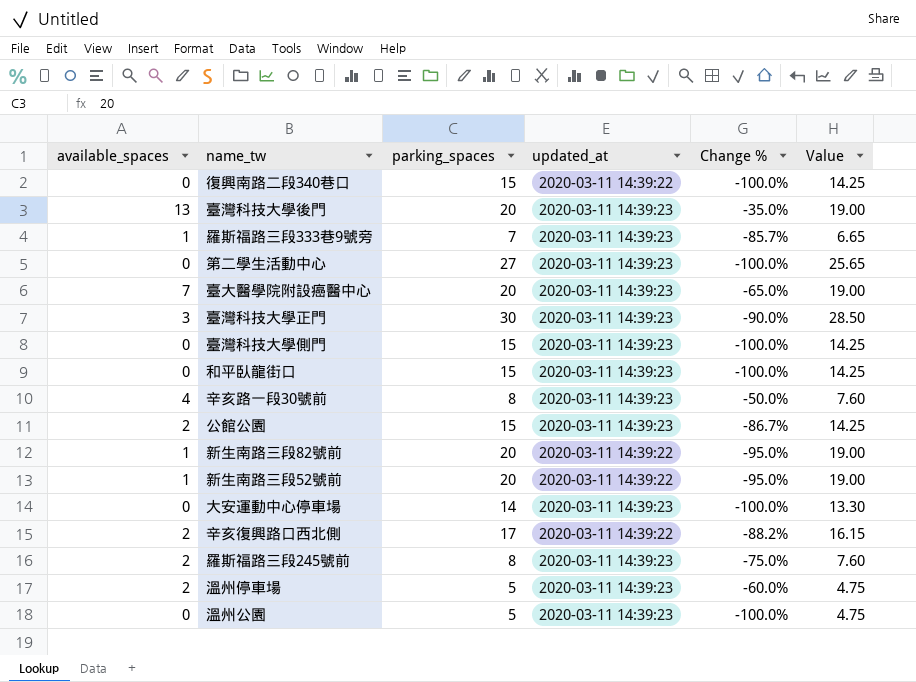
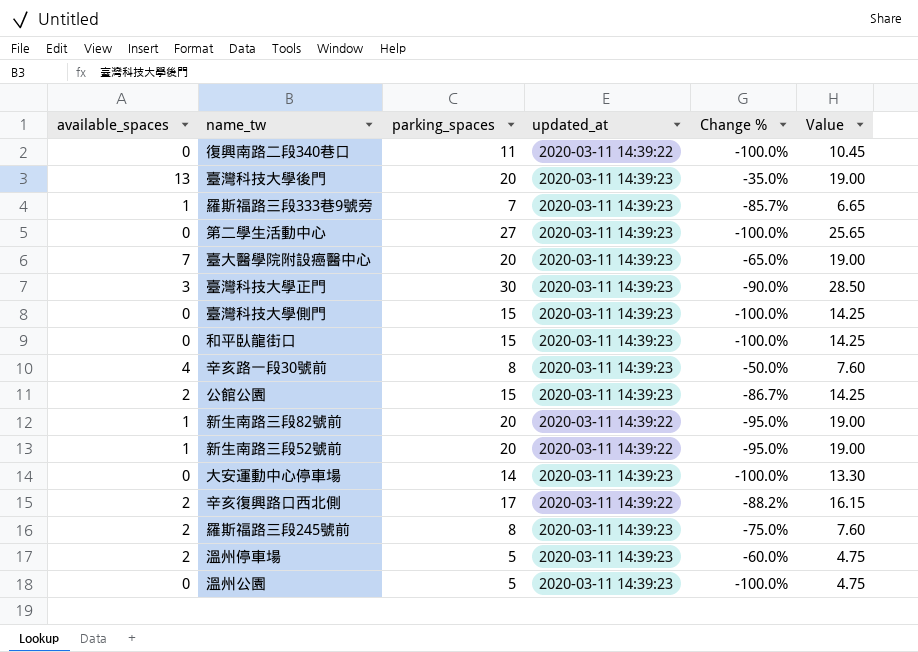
復興南路二段340巷口 | parking_spaces: 15 -> 11
復興南路二段340巷口 | Value: 14.25 -> 10.45

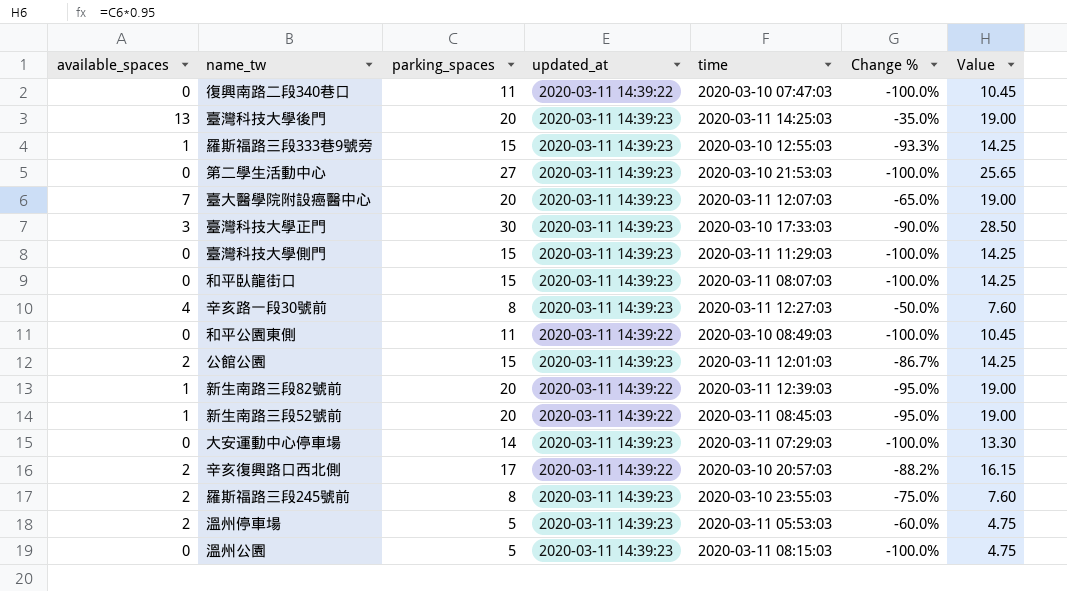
column time | position: none -> 5
羅斯福路三段333巷9號旁 | parking_spaces: 7 -> 15
羅斯福路三段333巷9號旁 | Change %: -85.7% -> -93.3%
羅斯福路三段333巷9號旁 | Value: 6.65 -> 14.25
row 和平公園東側: none -> 0 | 11 | 2020-03-11 14:39:22 | 2020-03-10 08:49:03 | -100.0% | 10.45

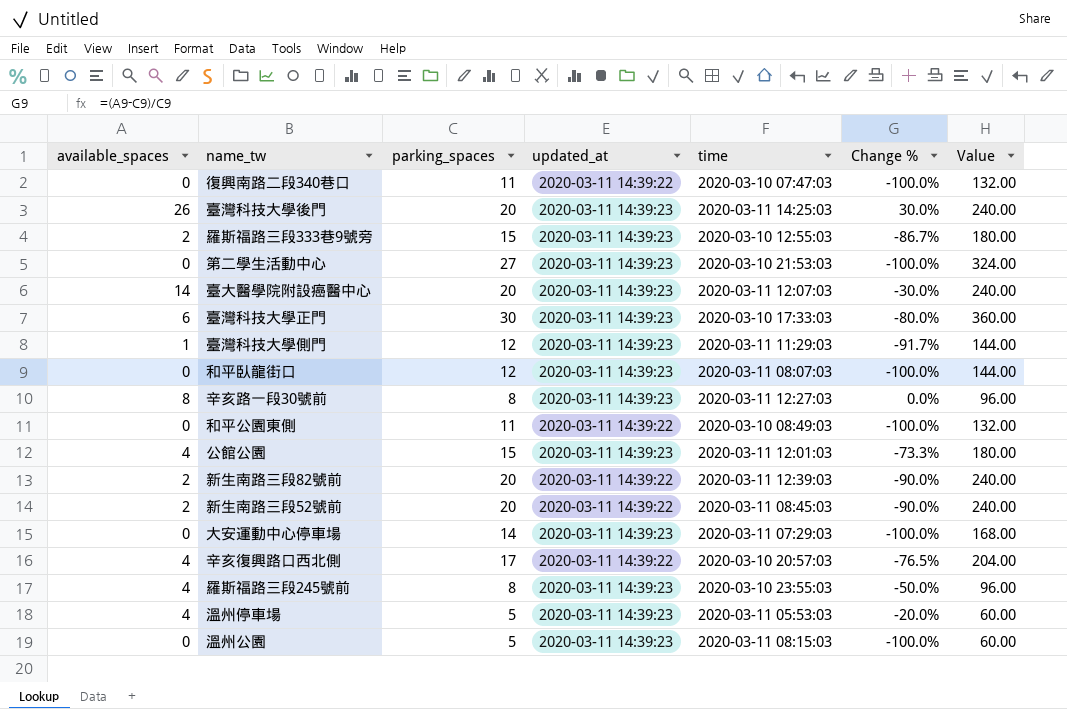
column Value | formula: [parking_spaces] * 0.95 -> [parking_spaces] * 12
臺灣科技大學後門 | available_spaces: 13 -> 26
臺灣科技大學後門 | Change %: -35.0% -> 30.0%
羅斯福路三段333巷9號旁 | available_spaces: 1 -> 2
羅斯福路三段333巷9號旁 | Change %: -93.3% -> -86.7%
臺大醫學院附設癌醫中心 | available_spaces: 7 -> 14
臺大醫學院附設癌醫中心 | Change %: -65.0% -> -30.0%
臺灣科技大學正門 | available_spaces: 3 -> 6
臺灣科技大學正門 | Change %: -90.0% -> -80.0%
臺灣科技大學側門 | available_spaces: 0 -> 1
臺灣科技大學側門 | parking_spaces: 15 -> 12
臺灣科技大學側門 | Change %: -100.0% -> -91.7%
和平臥龍街口 | parking_spaces: 15 -> 12
辛亥路一段30號前 | available_spaces: 4 -> 8
辛亥路一段30號前 | Change %: -50.0% -> 0.0%
公館公園 | available_spaces: 2 -> 4
公館公園 | Change %: -86.7% -> -73.3%
新生南路三段82號前 | available_spaces: 1 -> 2
新生南路三段82號前 | Change %: -95.0% -> -90.0%
新生南路三段52號前 | available_spaces: 1 -> 2
新生南路三段52號前 | Change %: -95.0% -> -90.0%
辛亥復興路口西北側 | available_spaces: 2 -> 4
辛亥復興路口西北側 | Change %: -88.2% -> -76.5%
羅斯福路三段245號前 | available_spaces: 2 -> 4
羅斯福路三段245號前 | Change %: -75.0% -> -50.0%
溫州停車場 | available_spaces: 2 -> 4
溫州停車場 | Change %: -60.0% -> -20.0%

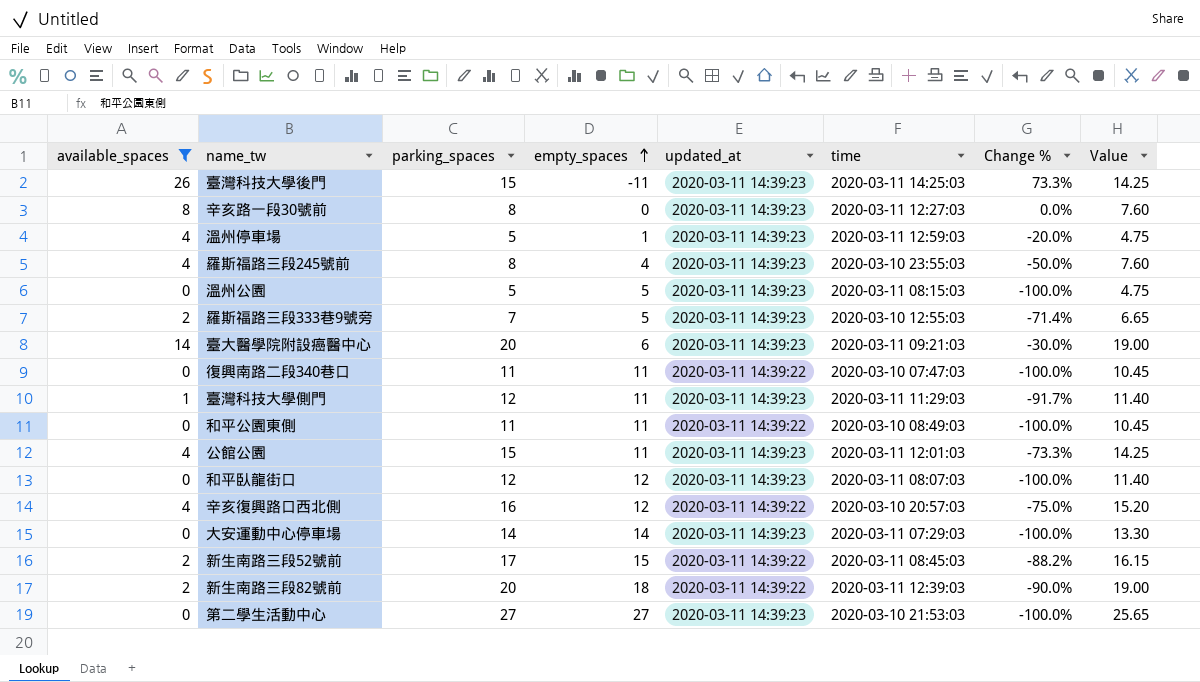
filter: none -> available_spaces != 6
row order: none -> empty_spaces ascending
column empty_spaces | formula: none -> [parking_spaces] - [available_spaces]
column Value | formula: [parking_spaces] * 12 -> [parking_spaces] * 0.95
臺灣科技大學後門 | parking_spaces: 20 -> 15
臺灣科技大學後門 | Change %: 30.0% -> 73.3%
溫州停車場 | time: 2020-03-11 05:53:03 -> 2020-03-11 12:59:03
羅斯福路三段333巷9號旁 | parking_spaces: 15 -> 7
羅斯福路三段333巷9號旁 | Change %: -86.7% -> -71.4%
臺大醫學院附設癌醫中心 | time: 2020-03-11 12:07:03 -> 2020-03-11 09:21:03
辛亥復興路口西北側 | parking_spaces: 17 -> 16
辛亥復興路口西北側 | Change %: -76.5% -> -75.0%
新生南路三段52號前 | parking_spaces: 20 -> 17
新生南路三段52號前 | Change %: -90.0% -> -88.2%

